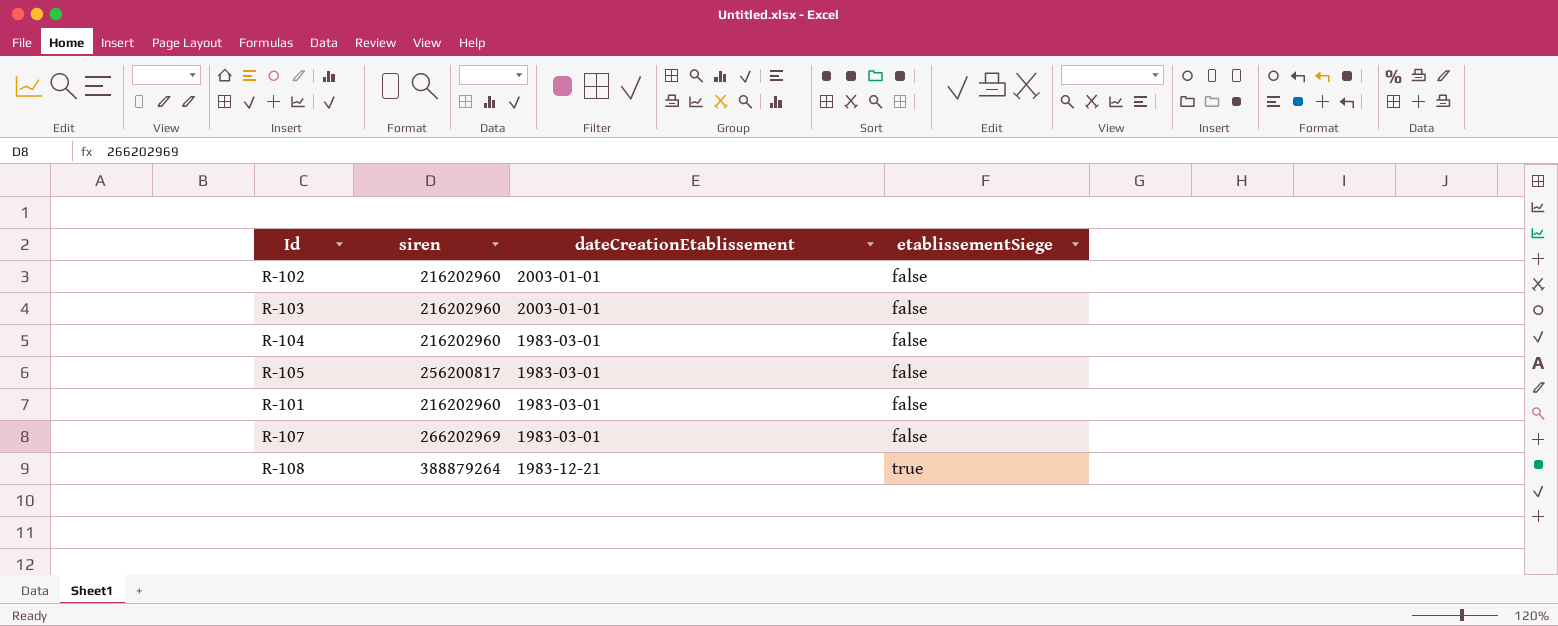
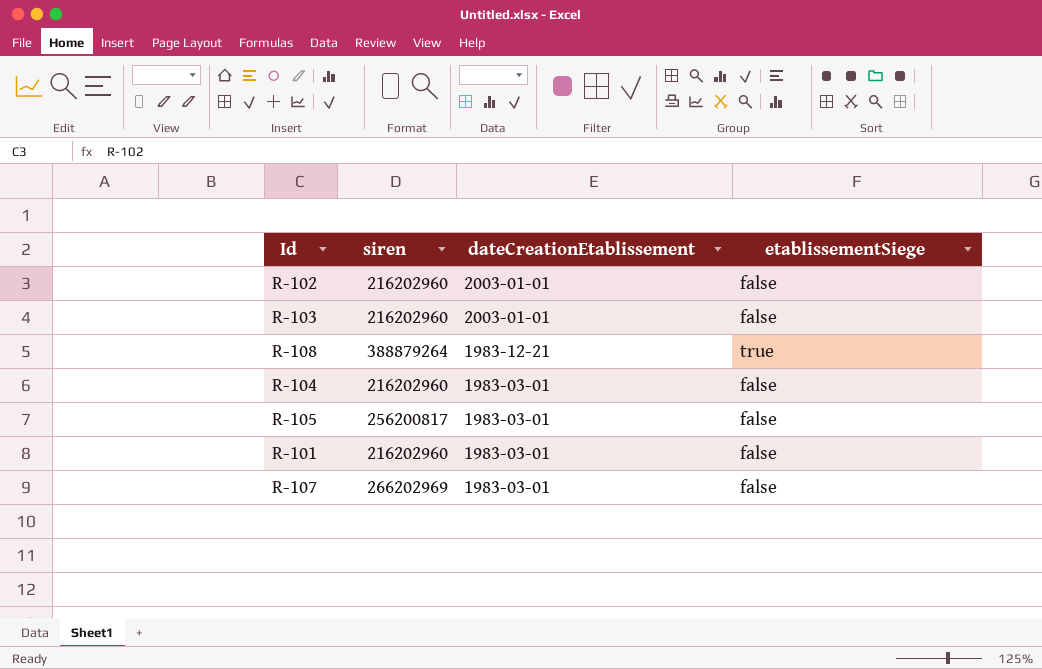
row order: etablissementSiege ascending -> dateCreationEtablissement descending

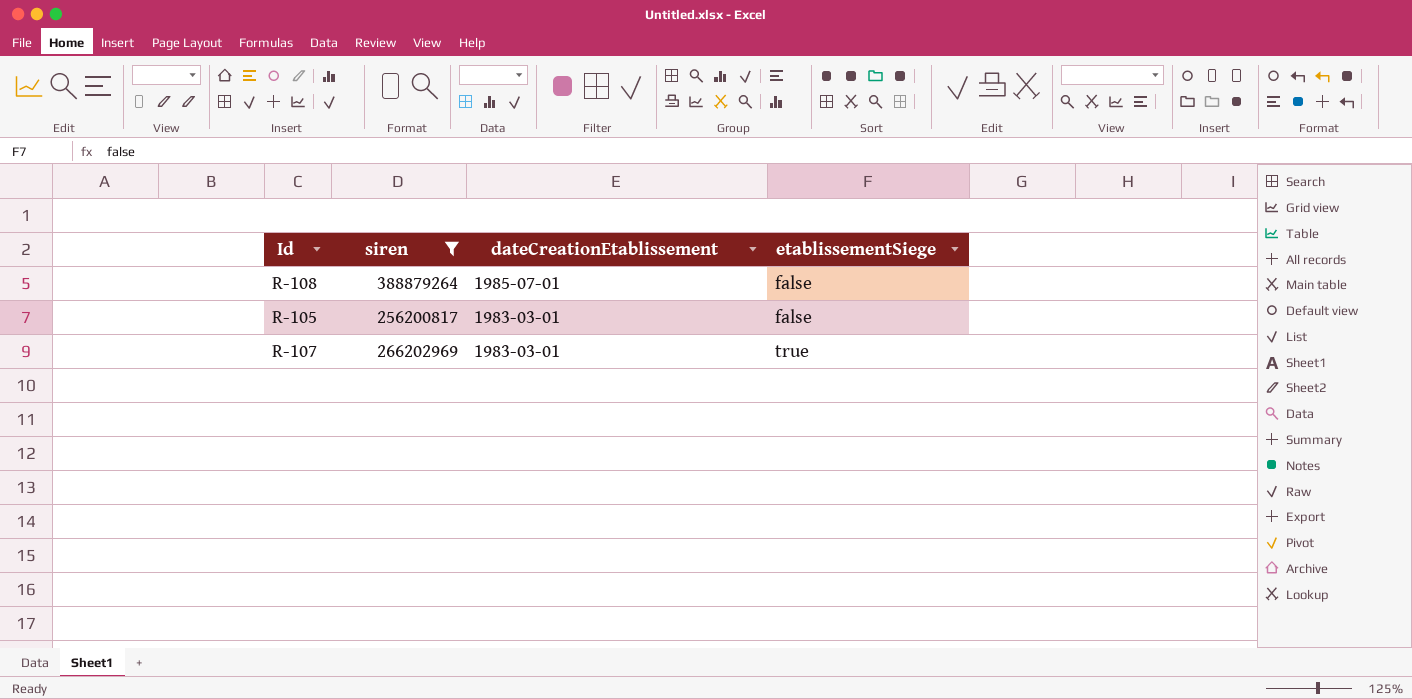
filter: none -> siren != 216202960
R-108 | dateCreationEtablissement: 1983-12-21 -> 1985-07-01
R-108 | etablissementSiege: true -> false
R-107 | etablissementSiege: false -> true

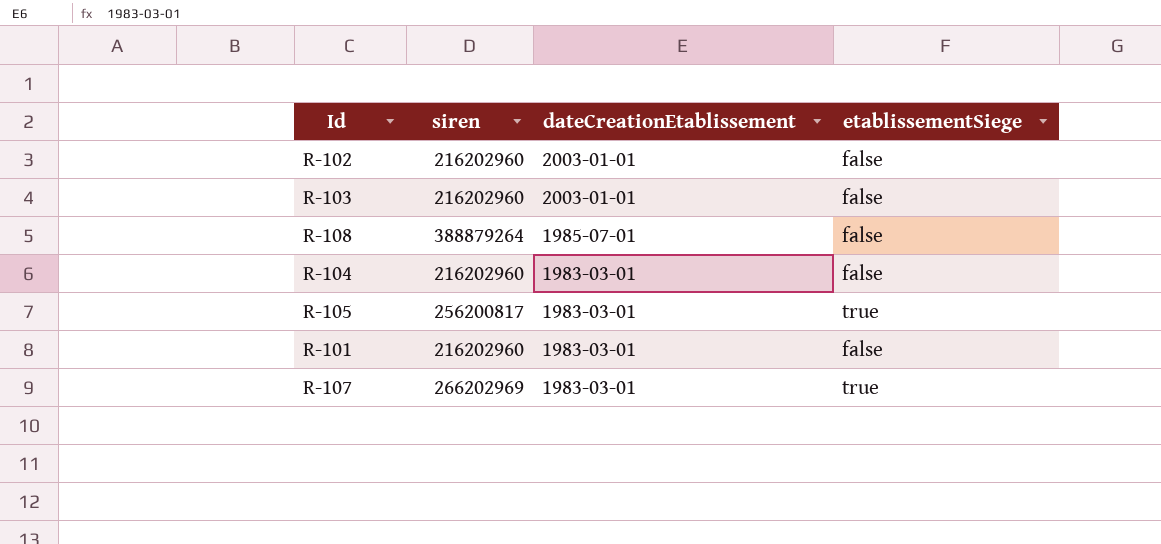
filter: siren != 216202960 -> none
R-105 | etablissementSiege: false -> true

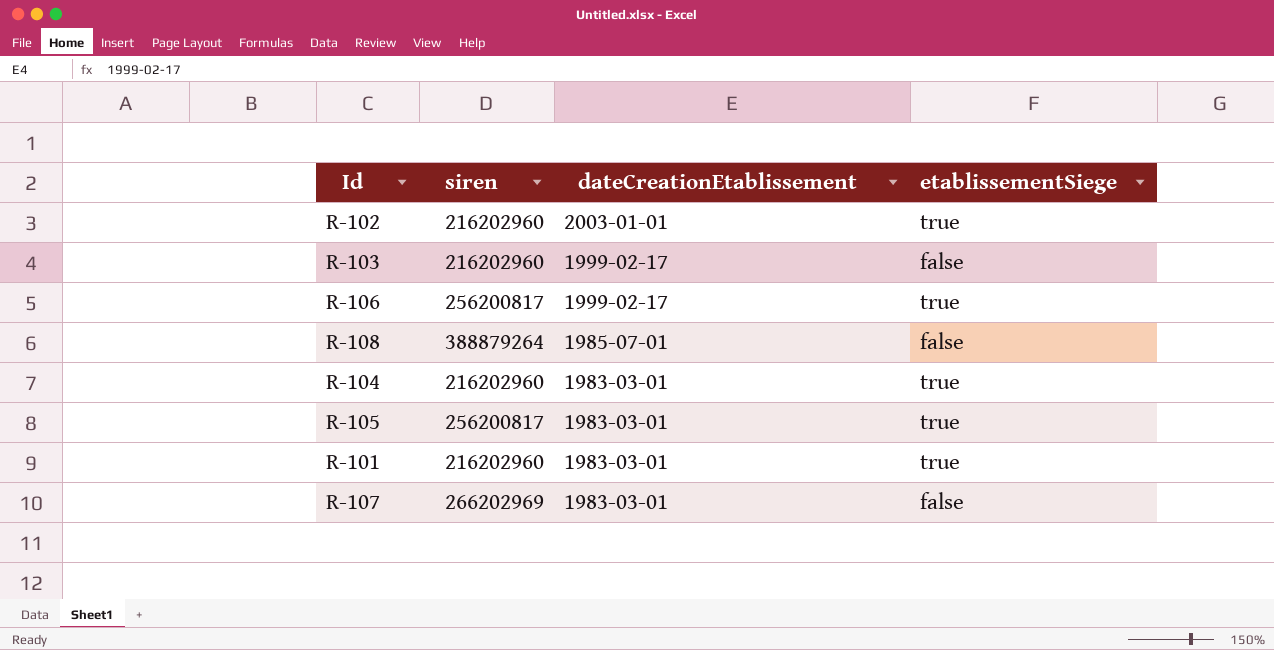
R-102 | etablissementSiege: false -> true
R-103 | dateCreationEtablissement: 2003-01-01 -> 1999-02-17
row R-106: none -> 256200817 | 1999-02-17 | true
R-104 | etablissementSiege: false -> true
R-101 | etablissementSiege: false -> true
R-107 | etablissementSiege: true -> false

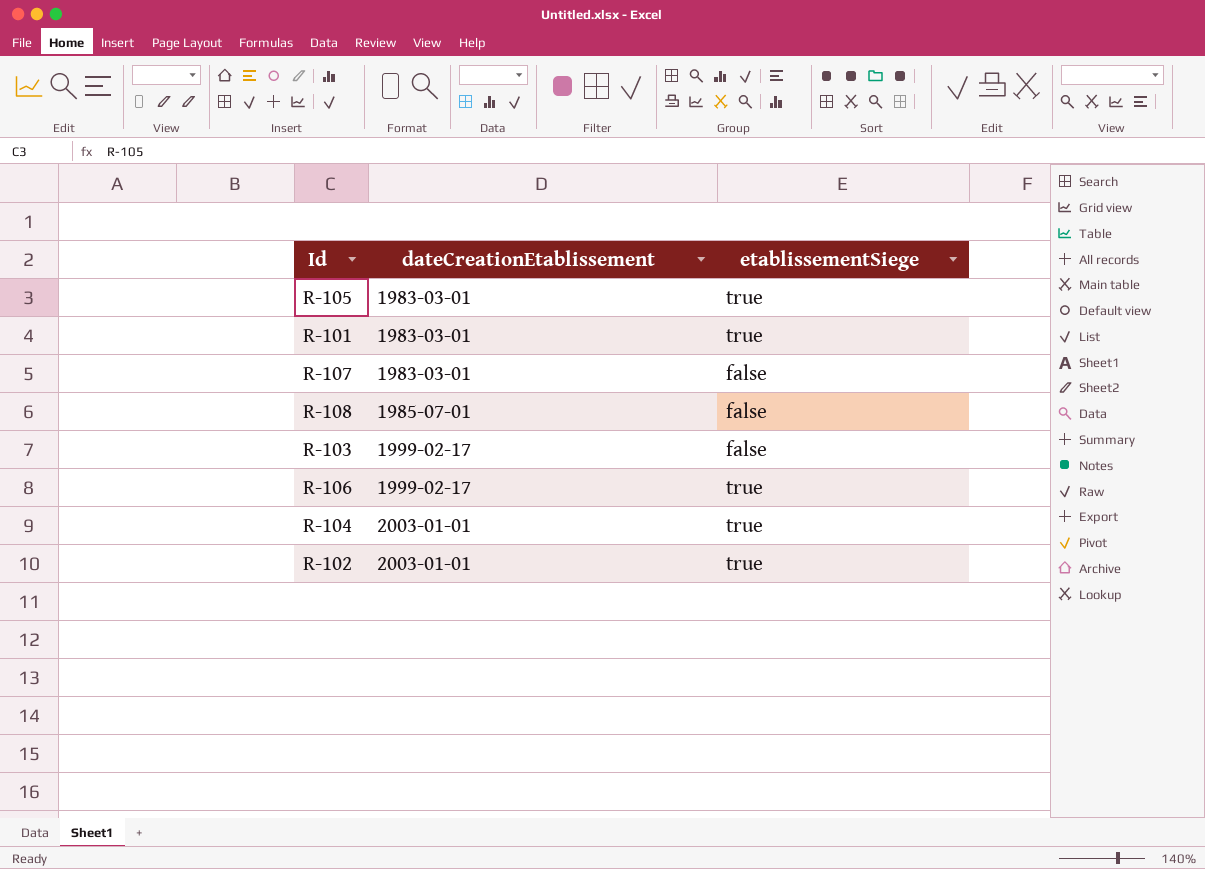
row order: dateCreationEtablissement descending -> dateCreationEtablissement ascending
column siren | position: 2 -> none
R-104 | dateCreationEtablissement: 1983-03-01 -> 2003-01-01

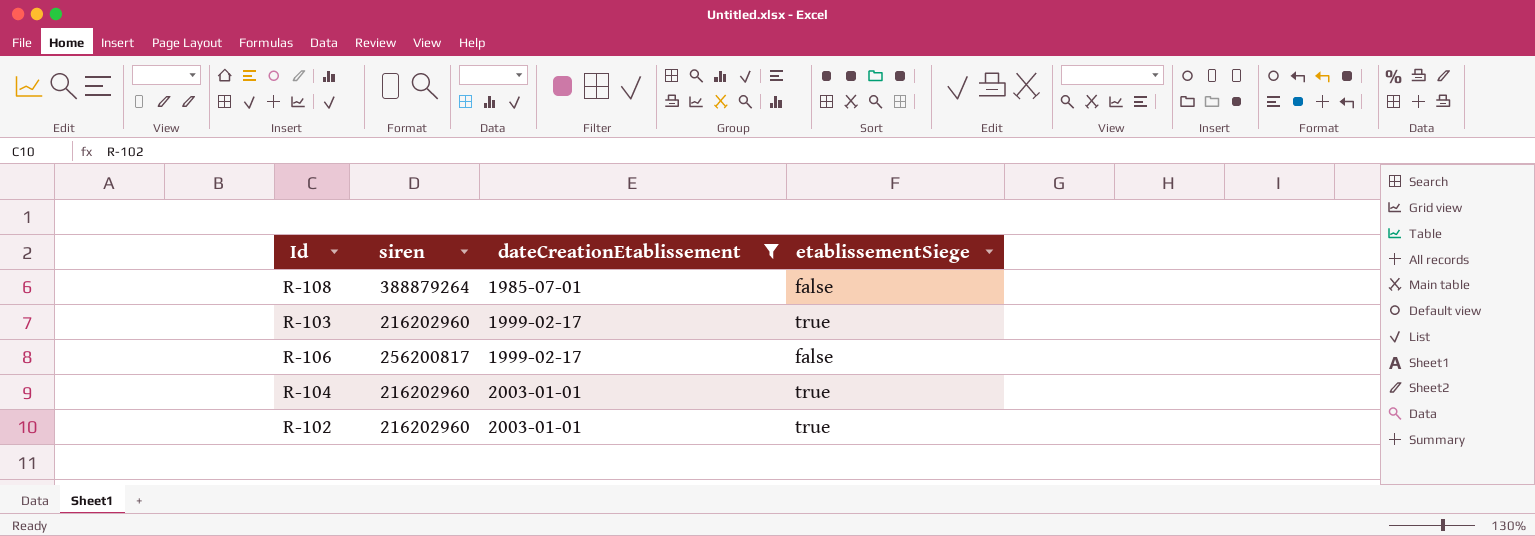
filter: none -> dateCreationEtablissement != 1983-03-01
column siren | position: none -> 2
R-103 | etablissementSiege: false -> true
R-106 | etablissementSiege: true -> false

